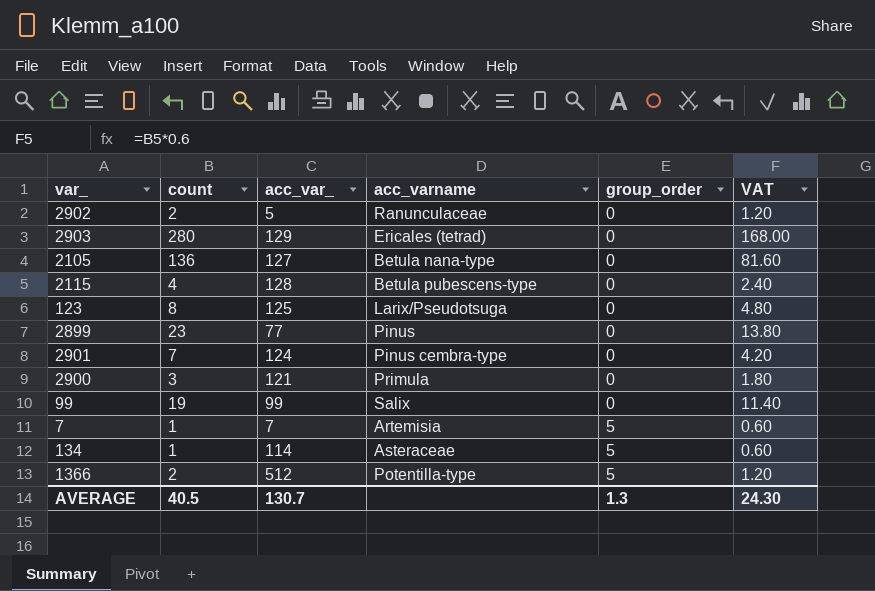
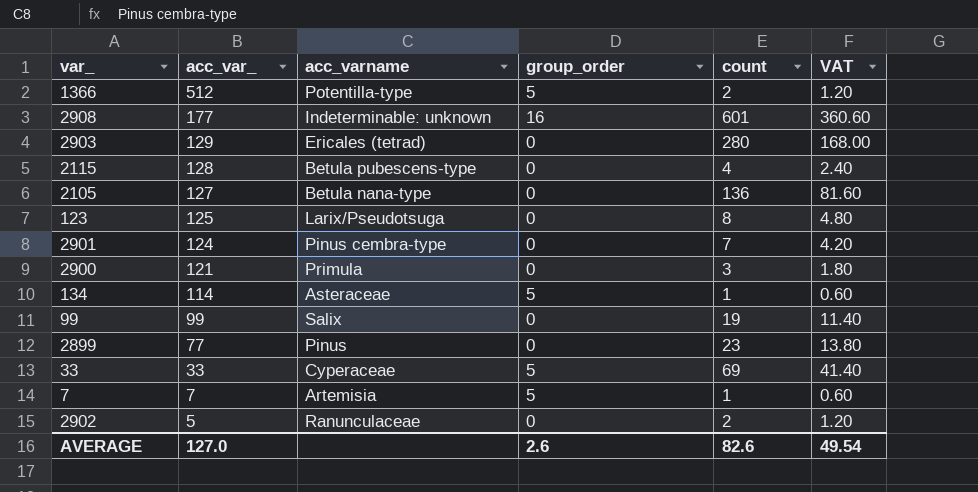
row order: group_order ascending -> acc_var_ descending
column count | position: 2 -> 5
row 2908: none -> 177 | Indeterminable: unknown | 16 | 601 | 360.60
row 33: none -> 33 | Cyperaceae | 5 | 69 | 41.40
AVERAGE | acc_var_: 130.7 -> 127.0
AVERAGE | group_order: 1.3 -> 2.6
AVERAGE | count: 40.5 -> 82.6
AVERAGE | VAT: 24.30 -> 49.54

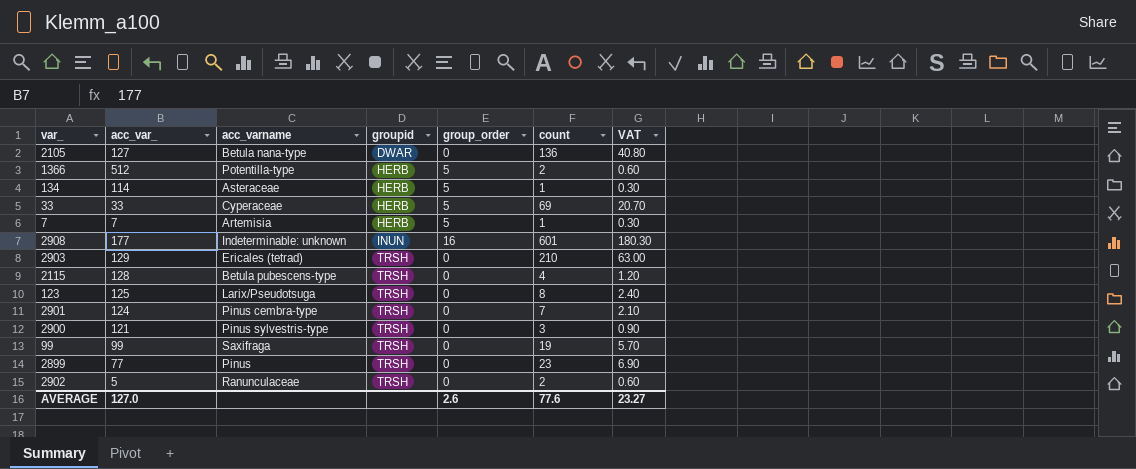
row order: acc_var_ descending -> groupid ascending
column groupid | position: none -> 4
column VAT | formula: [count] * 0.6 -> [count] * 0.3
2903 | count: 280 -> 210
2900 | acc_varname: Primula -> Pinus sylvestris-type
99 | acc_varname: Salix -> Saxifraga
AVERAGE | count: 82.6 -> 77.6
AVERAGE | VAT: 49.54 -> 23.27

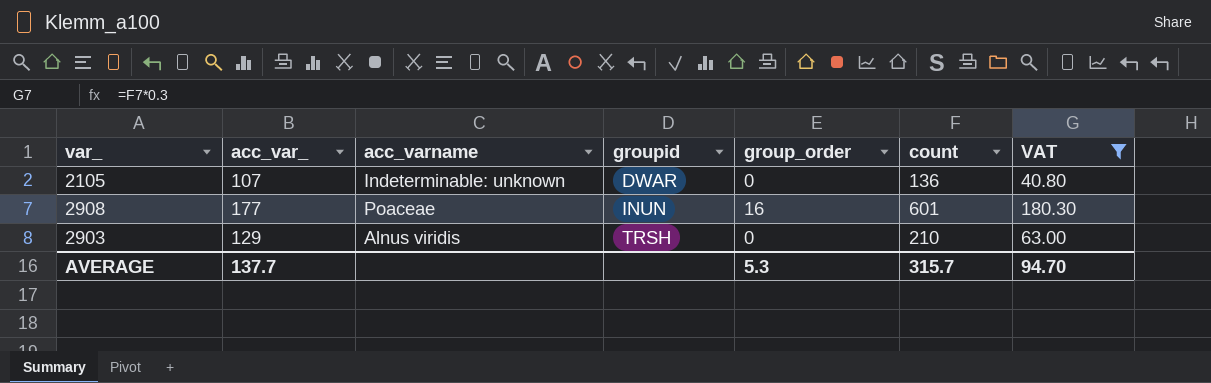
filter: none -> VAT >= 40.80
2105 | acc_var_: 127 -> 107
2105 | acc_varname: Betula nana-type -> Indeterminable: unknown
2908 | acc_varname: Indeterminable: unknown -> Poaceae
2903 | acc_varname: Ericales (tetrad) -> Alnus viridis
AVERAGE | acc_var_: 127.0 -> 137.7
AVERAGE | group_order: 2.6 -> 5.3
AVERAGE | count: 77.6 -> 315.7
AVERAGE | VAT: 23.27 -> 94.70

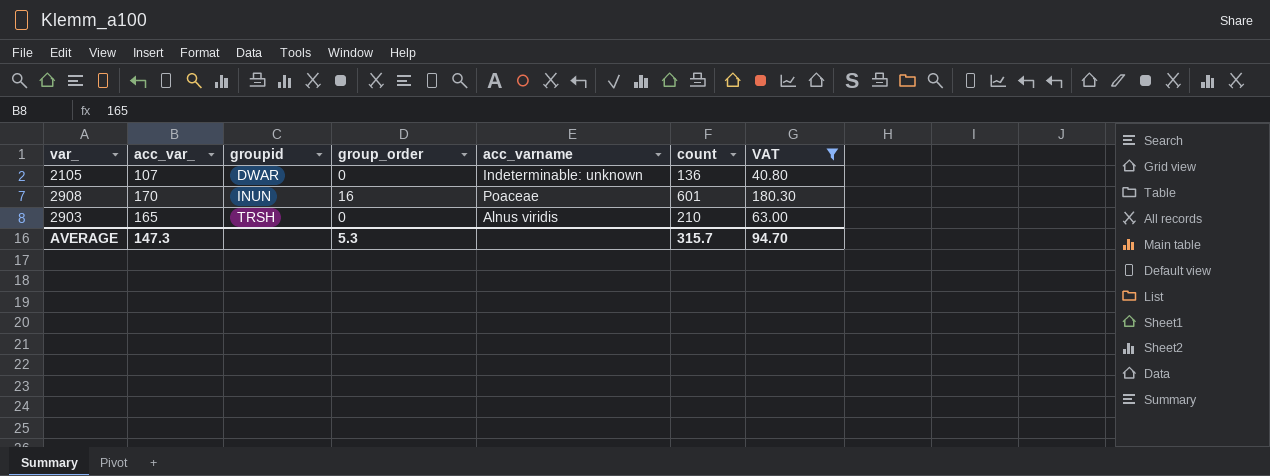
column acc_varname | position: 3 -> 5
2908 | acc_var_: 177 -> 170
2903 | acc_var_: 129 -> 165
AVERAGE | acc_var_: 137.7 -> 147.3

